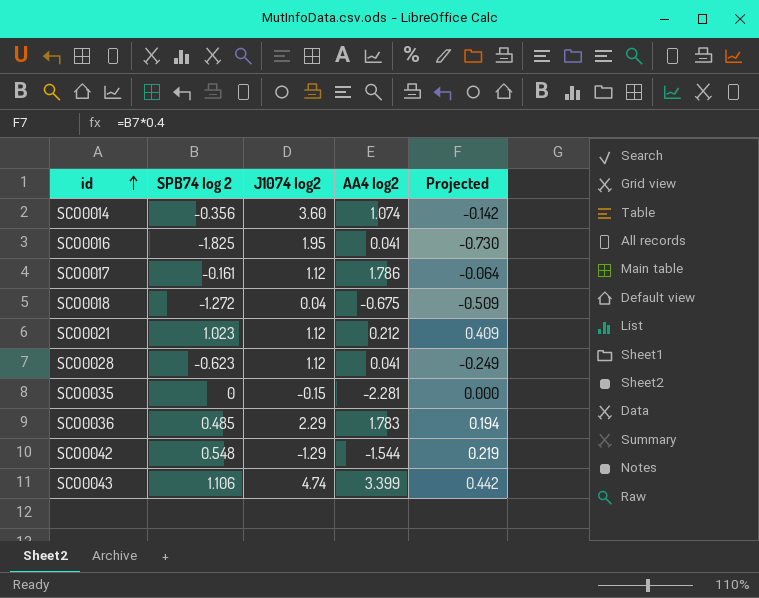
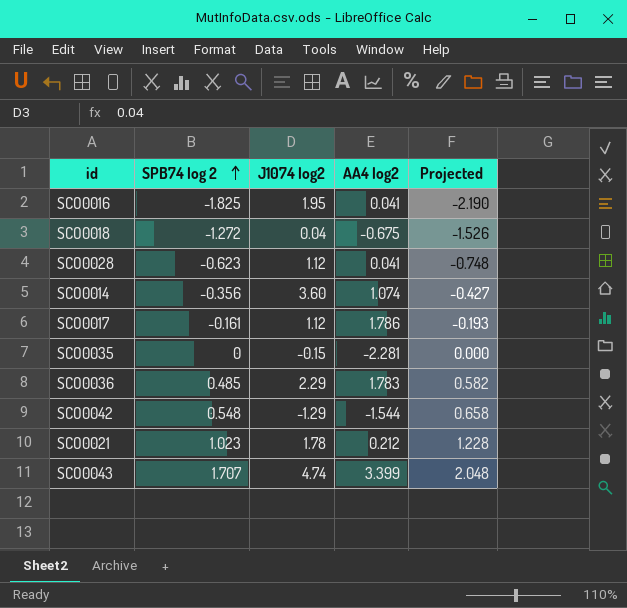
row order: id ascending -> SPB74 log 2 ascending
column Projected | formula: [SPB74 log 2] * 0.4 -> [SPB74 log 2] * 1.2
SCO0021 | J1074 log2: 1.12 -> 1.78
SCO0043 | SPB74 log 2: 1.106 -> 1.707

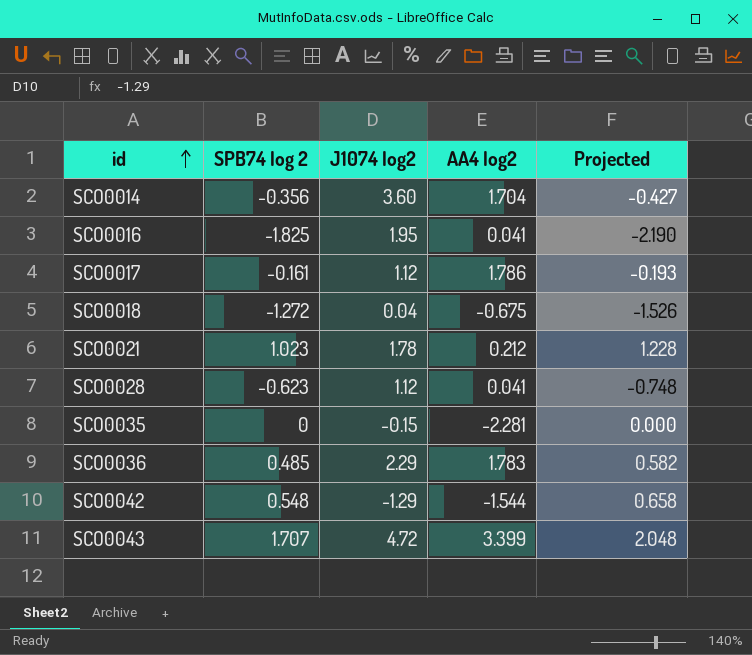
row order: SPB74 log 2 ascending -> id ascending
SCO0014 | AA4 log2: 1.074 -> 1.704
SCO0043 | J1074 log2: 4.74 -> 4.72

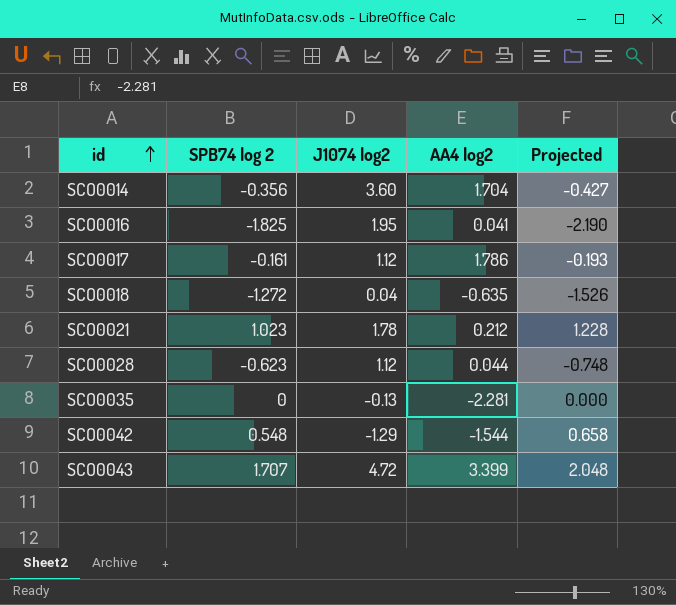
row SCO0036: 0.485 | 2.29 | 1.783 | 0.582 -> none
SCO0018 | AA4 log2: -0.675 -> -0.635
SCO0028 | AA4 log2: 0.041 -> 0.044
SCO0035 | J1074 log2: -0.15 -> -0.13

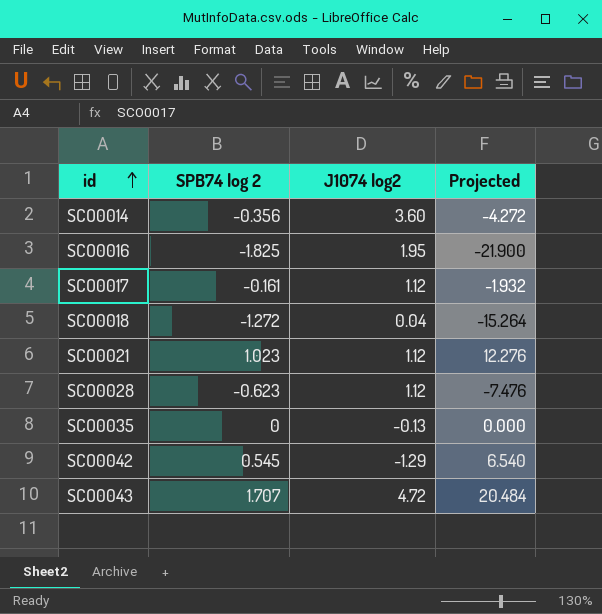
column AA4 log2 | position: 4 -> none
column Projected | formula: [SPB74 log 2] * 1.2 -> [SPB74 log 2] * 12
SCO0021 | J1074 log2: 1.78 -> 1.12
SCO0042 | SPB74 log 2: 0.548 -> 0.545

